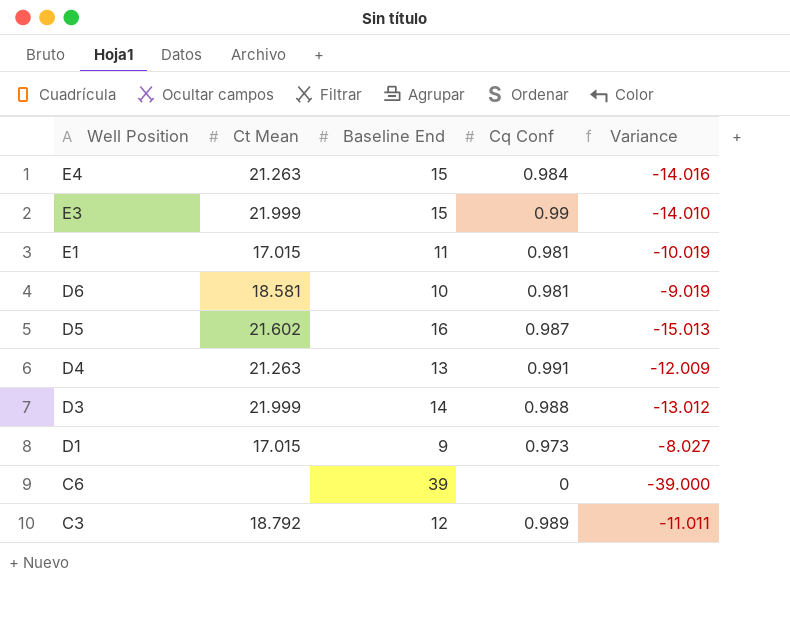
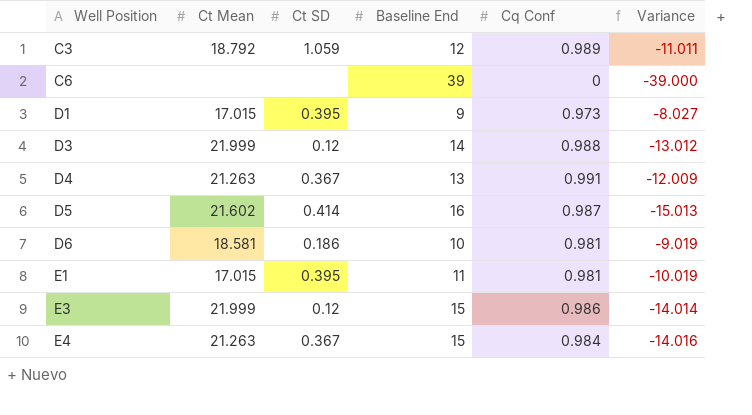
row order: Well Position descending -> Well Position ascending
column Ct SD | position: none -> 3
E3 | Cq Conf: 0.99 -> 0.986
E3 | Variance: -14.010 -> -14.014

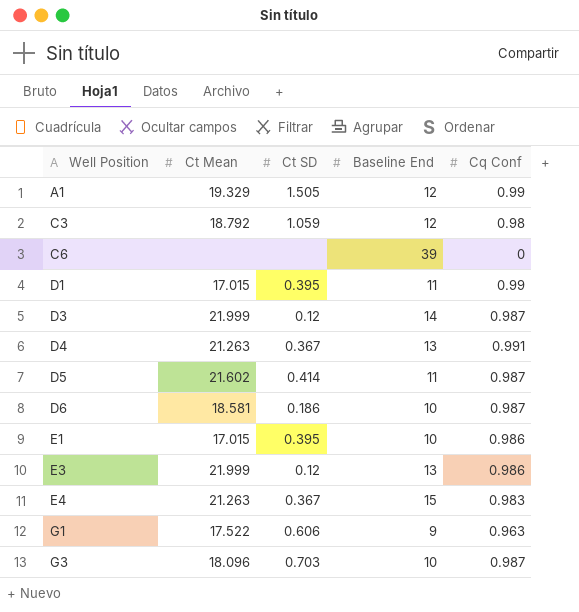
column Variance | formula: [Cq Conf] - [Baseline End] -> none
row A1: none -> 19.329 | 1.505 | 12 | 0.99
C3 | Cq Conf: 0.989 -> 0.98
D1 | Baseline End: 9 -> 11
D1 | Cq Conf: 0.973 -> 0.99
D3 | Cq Conf: 0.988 -> 0.987
D5 | Baseline End: 16 -> 11
D6 | Cq Conf: 0.981 -> 0.987
E1 | Baseline End: 11 -> 10
E1 | Cq Conf: 0.981 -> 0.986
E3 | Baseline End: 15 -> 13
E4 | Cq Conf: 0.984 -> 0.983
row G1: none -> 17.522 | 0.606 | 9 | 0.963
row G3: none -> 18.096 | 0.703 | 10 | 0.987

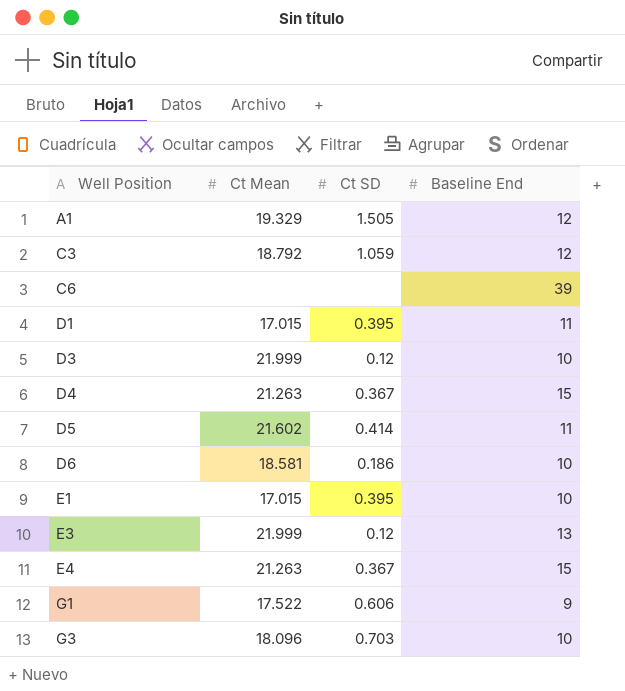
column Cq Conf | position: 5 -> none
D3 | Baseline End: 14 -> 10
D4 | Baseline End: 13 -> 15

